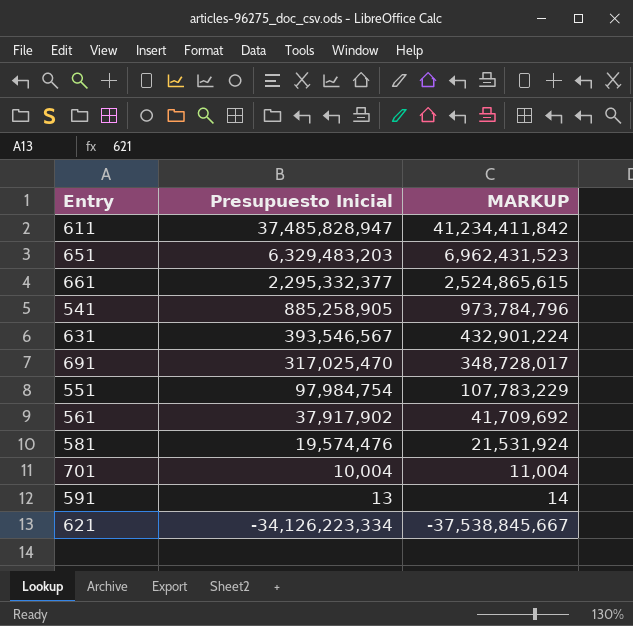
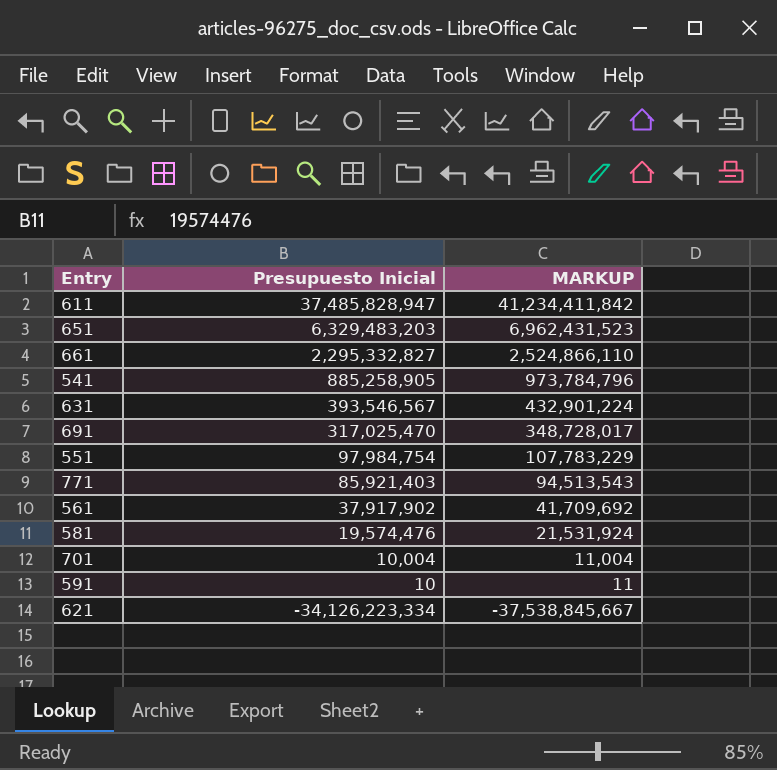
661 | Presupuesto Inicial: 2,295,332,377 -> 2,295,332,827
661 | MARKUP: 2,524,865,615 -> 2,524,866,110
row 771: none -> 85,921,403 | 94,513,543
591 | Presupuesto Inicial: 13 -> 10
591 | MARKUP: 14 -> 11

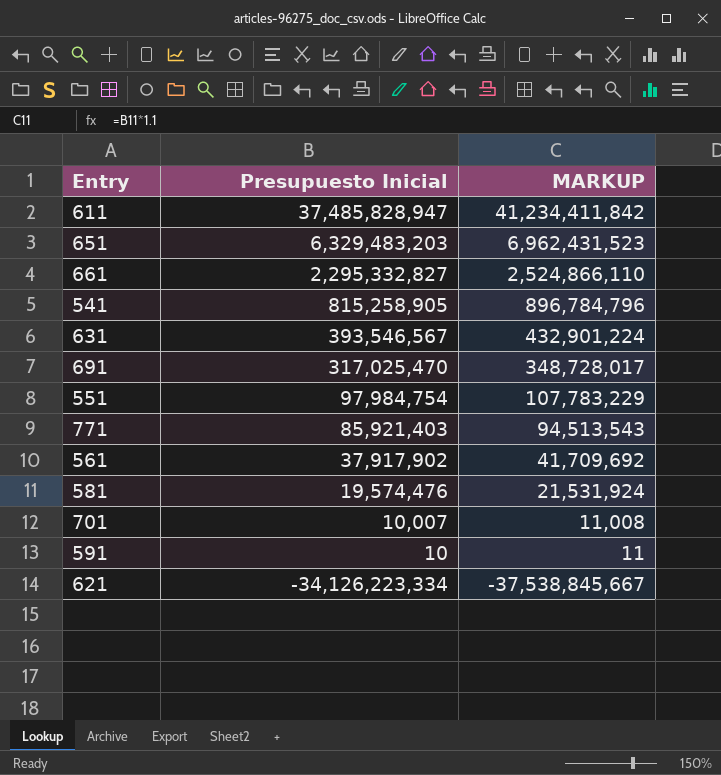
541 | Presupuesto Inicial: 885,258,905 -> 815,258,905
541 | MARKUP: 973,784,796 -> 896,784,796
701 | Presupuesto Inicial: 10,004 -> 10,007
701 | MARKUP: 11,004 -> 11,008

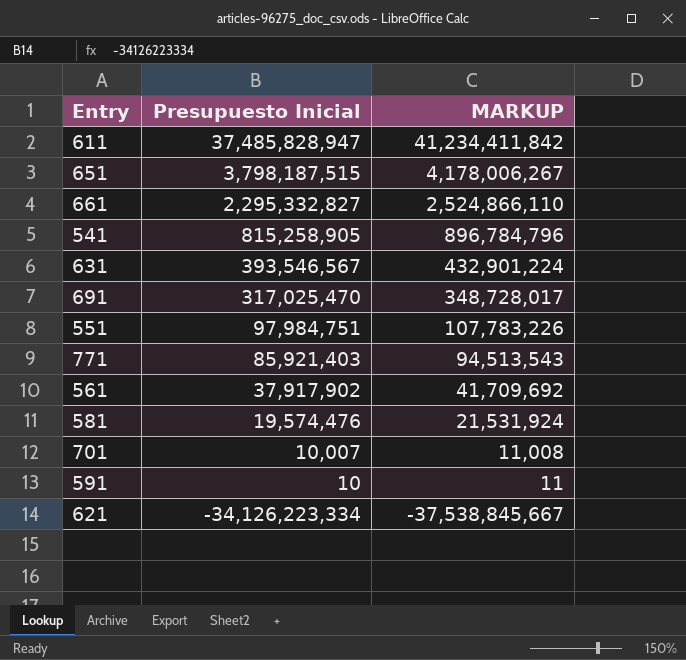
651 | Presupuesto Inicial: 6,329,483,203 -> 3,798,187,515
651 | MARKUP: 6,962,431,523 -> 4,178,006,267
551 | Presupuesto Inicial: 97,984,754 -> 97,984,751
551 | MARKUP: 107,783,229 -> 107,783,226

